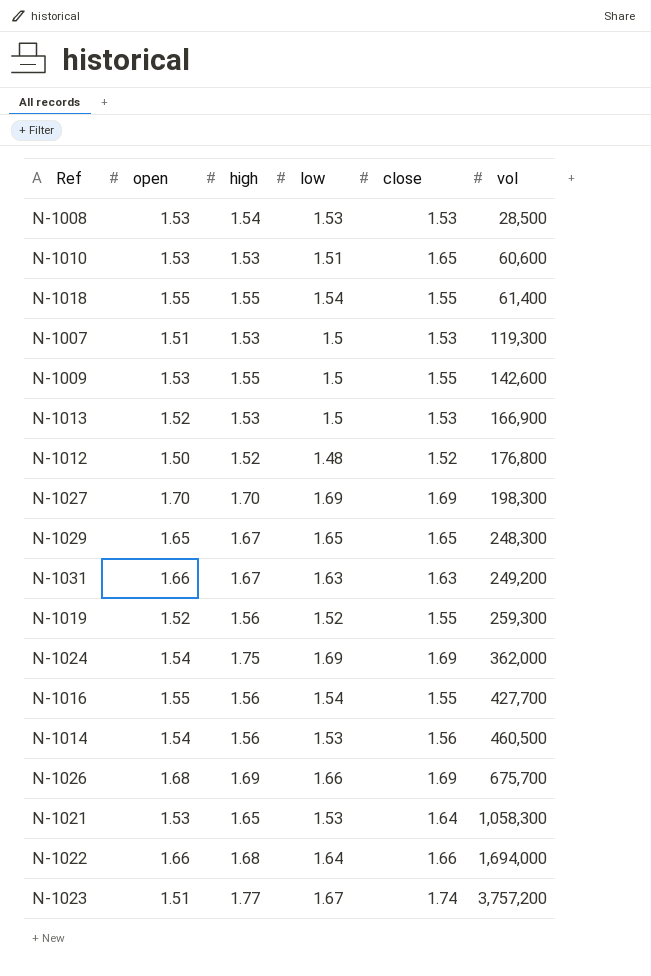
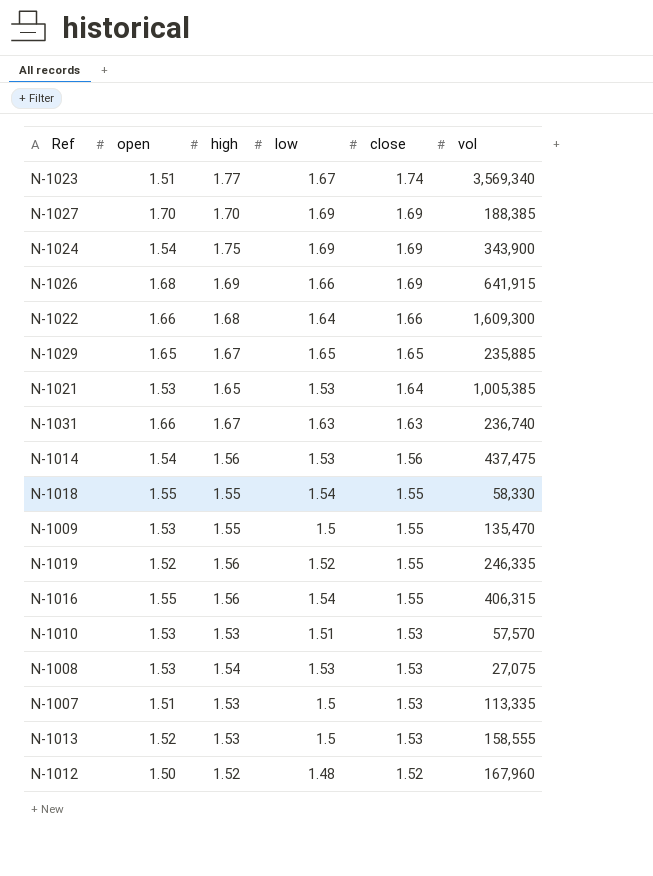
row order: vol ascending -> close descending
N-1023 | vol: 3,757,200 -> 3,569,340
N-1027 | vol: 198,300 -> 188,385
N-1024 | vol: 362,000 -> 343,900
N-1026 | vol: 675,700 -> 641,915
N-1022 | vol: 1,694,000 -> 1,609,300
N-1029 | vol: 248,300 -> 235,885
N-1021 | vol: 1,058,300 -> 1,005,385
N-1031 | vol: 249,200 -> 236,740
N-1014 | vol: 460,500 -> 437,475
N-1018 | vol: 61,400 -> 58,330
N-1009 | vol: 142,600 -> 135,470
N-1019 | vol: 259,300 -> 246,335
N-1016 | vol: 427,700 -> 406,315
N-1010 | close: 1.65 -> 1.53
N-1010 | vol: 60,600 -> 57,570
N-1008 | vol: 28,500 -> 27,075
N-1007 | vol: 119,300 -> 113,335
N-1013 | vol: 166,900 -> 158,555
N-1012 | vol: 176,800 -> 167,960

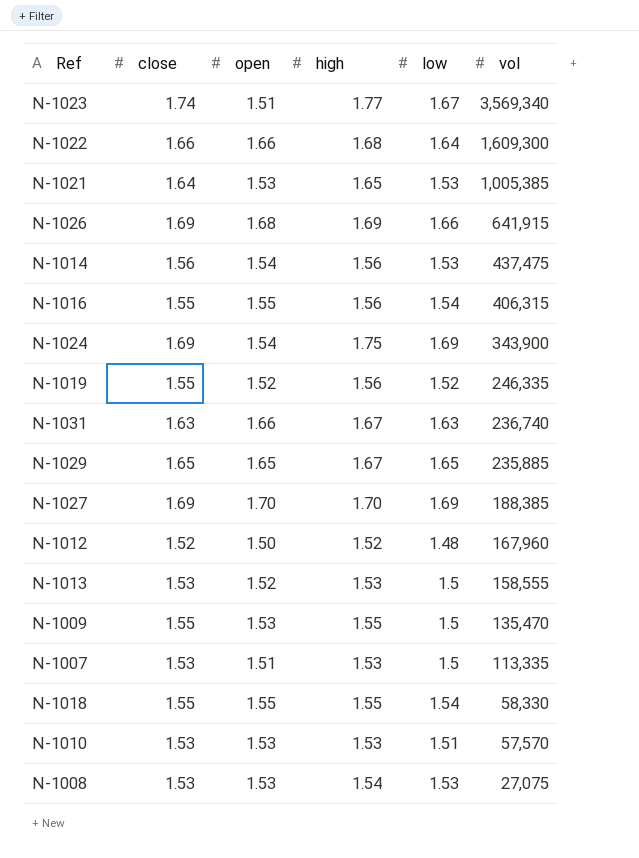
row order: close descending -> vol descending
column close | position: 5 -> 2

